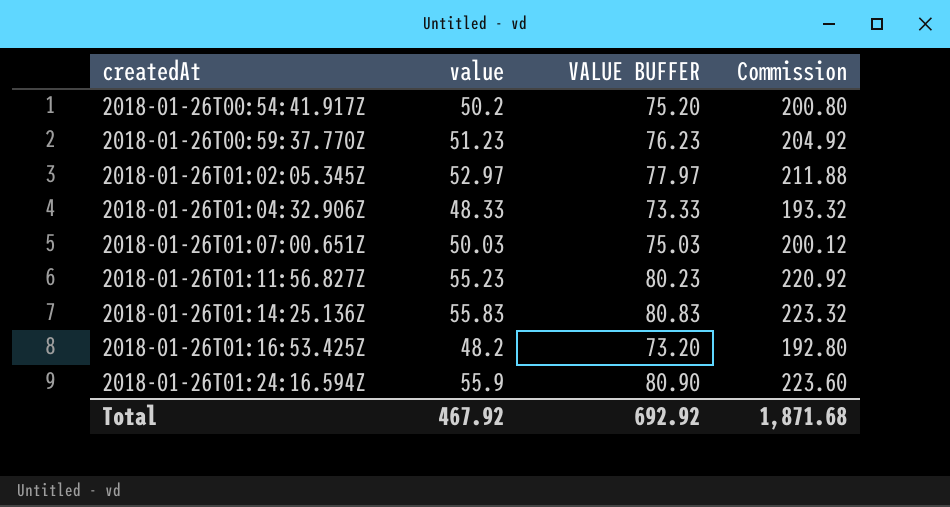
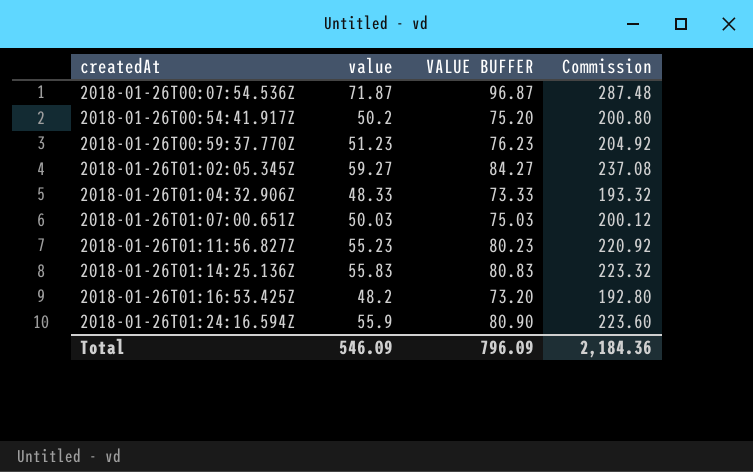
row 2018-01-26T00:07:54.536Z: none -> 71.87 | 96.87 | 287.48
2018-01-26T01:02:05.345Z | value: 52.97 -> 59.27
2018-01-26T01:02:05.345Z | VALUE BUFFER: 77.97 -> 84.27
2018-01-26T01:02:05.345Z | Commission: 211.88 -> 237.08
Total | value: 467.92 -> 546.09
Total | VALUE BUFFER: 692.92 -> 796.09
Total | Commission: 1,871.68 -> 2,184.36

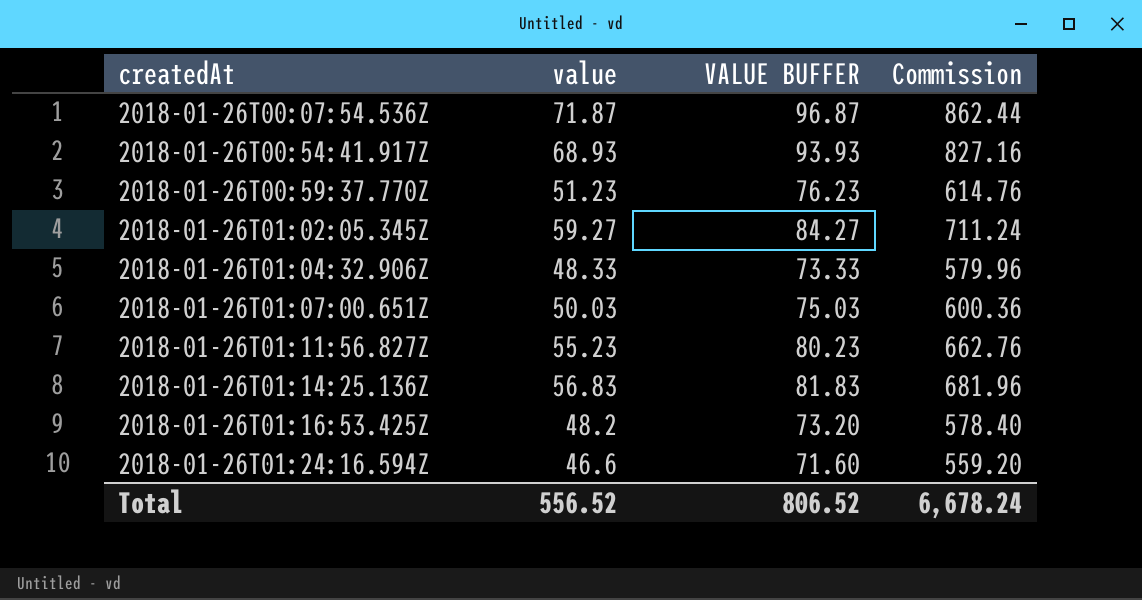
column Commission | formula: [value] * 4 -> [value] * 12
2018-01-26T00:54:41.917Z | value: 50.2 -> 68.93
2018-01-26T00:54:41.917Z | VALUE BUFFER: 75.20 -> 93.93
2018-01-26T01:14:25.136Z | value: 55.83 -> 56.83
2018-01-26T01:14:25.136Z | VALUE BUFFER: 80.83 -> 81.83
2018-01-26T01:24:16.594Z | value: 55.9 -> 46.6
2018-01-26T01:24:16.594Z | VALUE BUFFER: 80.90 -> 71.60
Total | value: 546.09 -> 556.52
Total | VALUE BUFFER: 796.09 -> 806.52
Total | Commission: 2,184.36 -> 6,678.24

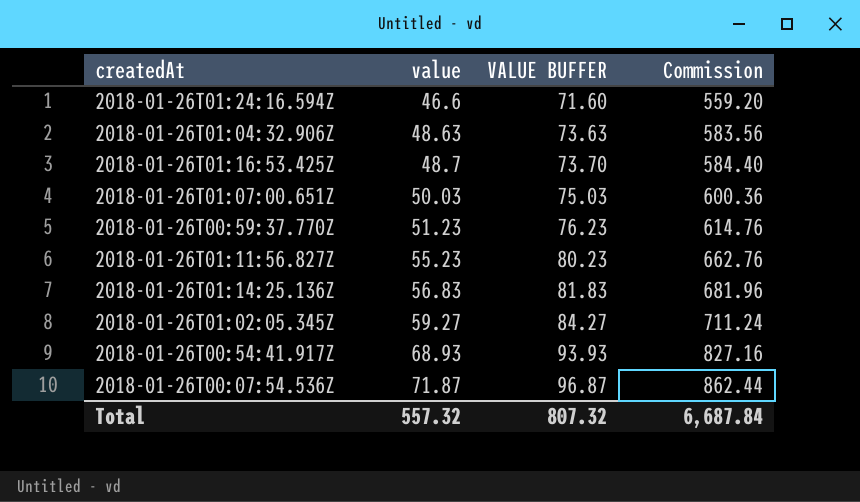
row order: createdAt ascending -> value ascending
2018-01-26T01:04:32.906Z | value: 48.33 -> 48.63
2018-01-26T01:04:32.906Z | VALUE BUFFER: 73.33 -> 73.63
2018-01-26T01:04:32.906Z | Commission: 579.96 -> 583.56
2018-01-26T01:16:53.425Z | value: 48.2 -> 48.7
2018-01-26T01:16:53.425Z | VALUE BUFFER: 73.20 -> 73.70
2018-01-26T01:16:53.425Z | Commission: 578.40 -> 584.40
Total | value: 556.52 -> 557.32
Total | VALUE BUFFER: 806.52 -> 807.32
Total | Commission: 6,678.24 -> 6,687.84

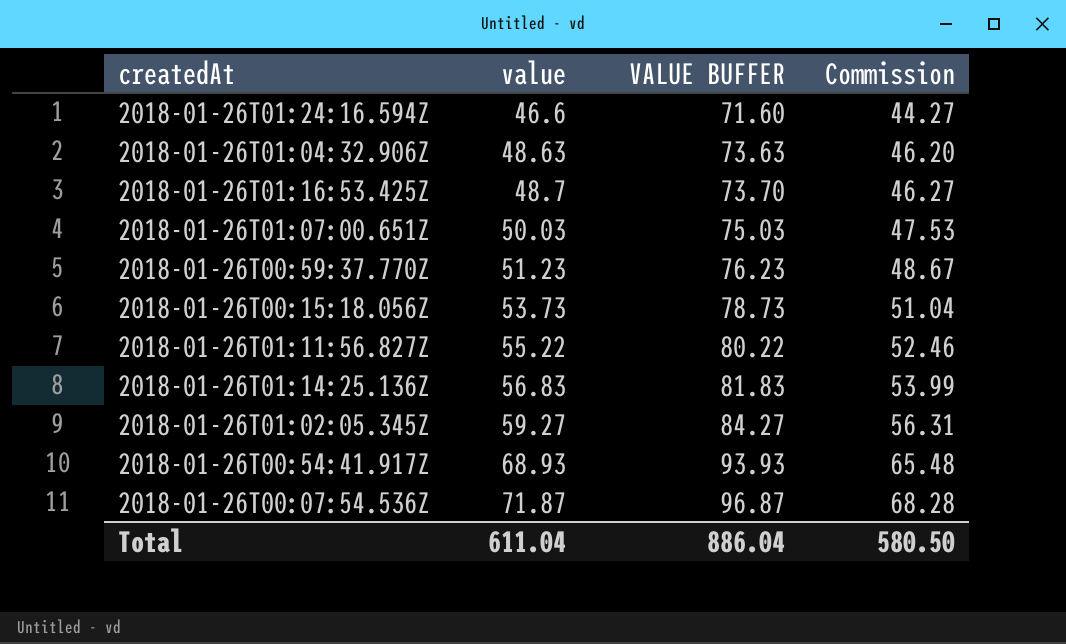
column Commission | formula: [value] * 12 -> [value] * 0.95
row 2018-01-26T00:15:18.056Z: none -> 53.73 | 78.73 | 51.04
2018-01-26T01:11:56.827Z | value: 55.23 -> 55.22
2018-01-26T01:11:56.827Z | VALUE BUFFER: 80.23 -> 80.22
Total | value: 557.32 -> 611.04
Total | VALUE BUFFER: 807.32 -> 886.04
Total | Commission: 6,687.84 -> 580.50

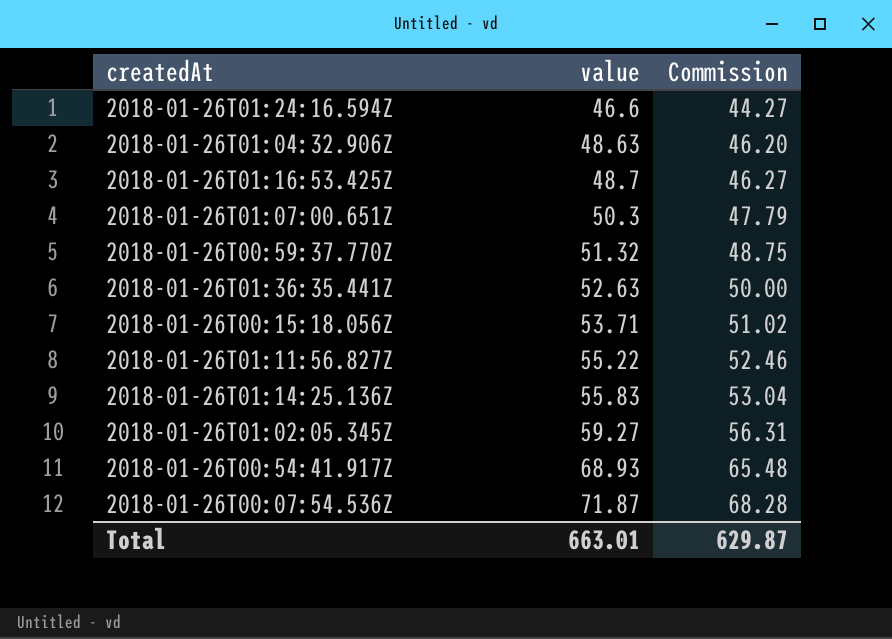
column VALUE BUFFER | formula: [value] + 25 -> none
2018-01-26T01:07:00.651Z | value: 50.03 -> 50.3
2018-01-26T01:07:00.651Z | Commission: 47.53 -> 47.79
2018-01-26T00:59:37.770Z | value: 51.23 -> 51.32
2018-01-26T00:59:37.770Z | Commission: 48.67 -> 48.75
row 2018-01-26T01:36:35.441Z: none -> 52.63 | 50.00
2018-01-26T00:15:18.056Z | value: 53.73 -> 53.71
2018-01-26T00:15:18.056Z | Commission: 51.04 -> 51.02
2018-01-26T01:14:25.136Z | value: 56.83 -> 55.83
2018-01-26T01:14:25.136Z | Commission: 53.99 -> 53.04
Total | value: 611.04 -> 663.01
Total | Commission: 580.50 -> 629.87

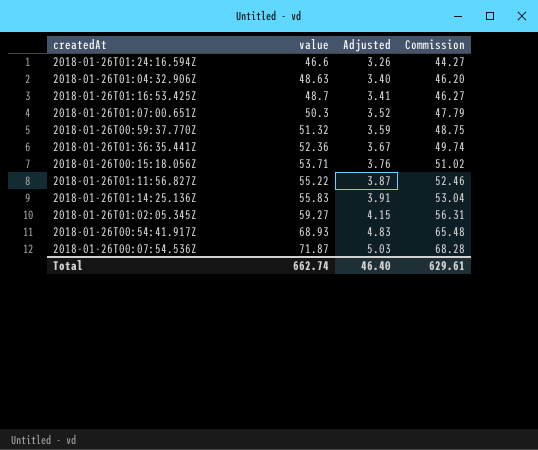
column Adjusted | formula: none -> [value] * 0.07
2018-01-26T01:36:35.441Z | value: 52.63 -> 52.36
2018-01-26T01:36:35.441Z | Commission: 50.00 -> 49.74
Total | value: 663.01 -> 662.74
Total | Commission: 629.87 -> 629.61

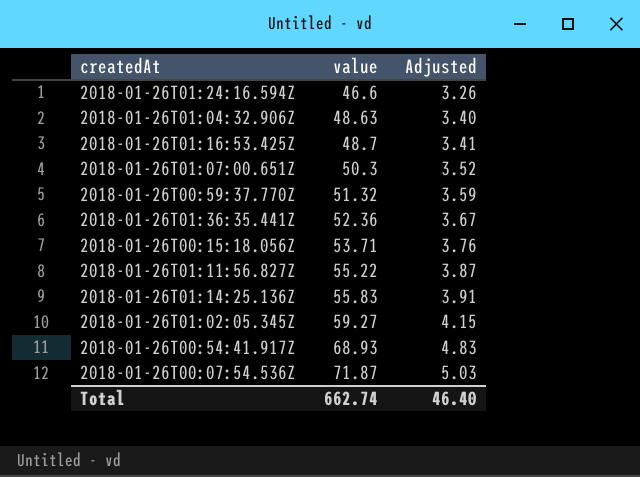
column Commission | formula: [value] * 0.95 -> none

